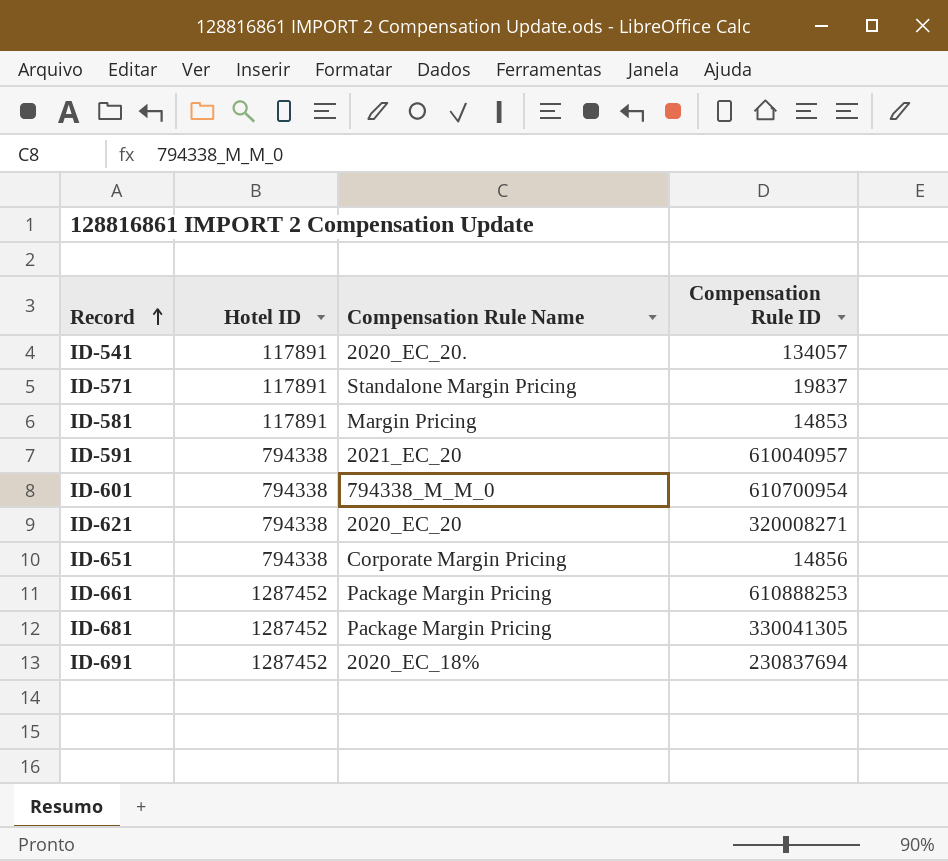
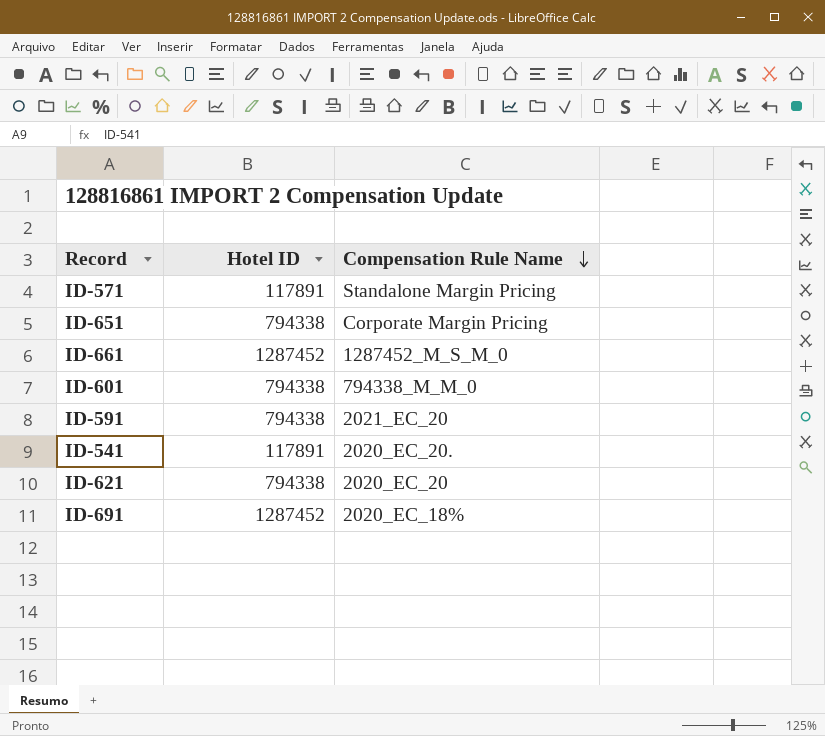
row order: Record ascending -> Compensation Rule Name descending
column Compensation Rule ID | position: 4 -> none
row ID-581: 117891 | Margin Pricing | 14853 -> none
row ID-681: 1287452 | Package Margin Pricing | 330041305 -> none
ID-661 | Compensation Rule Name: Package Margin Pricing -> 1287452_M_S_M_0

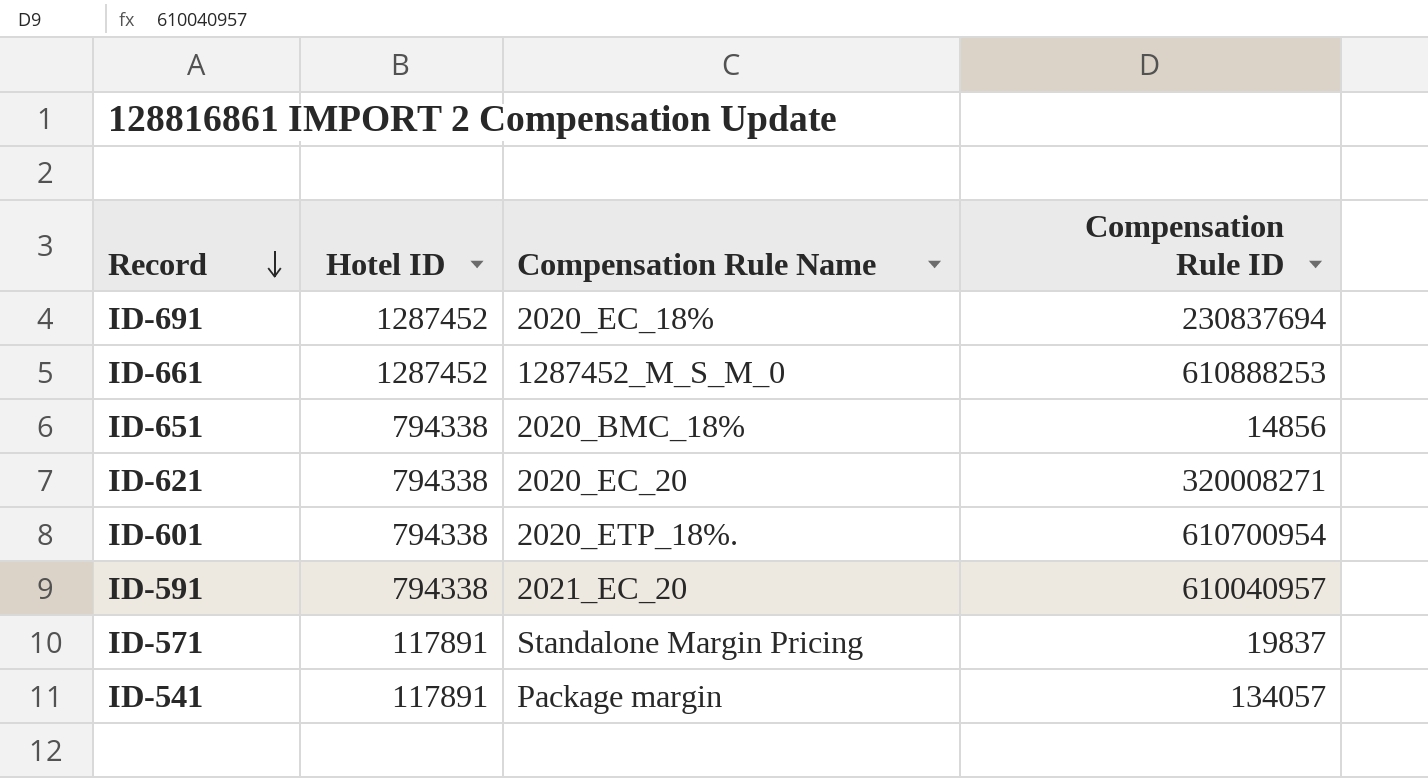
row order: Compensation Rule Name descending -> Record descending
column Compensation Rule ID | position: none -> 4
ID-651 | Compensation Rule Name: Corporate Margin Pricing -> 2020_BMC_18%
ID-601 | Compensation Rule Name: 794338_M_M_0 -> 2020_ETP_18%.
ID-541 | Compensation Rule Name: 2020_EC_20. -> Package margin

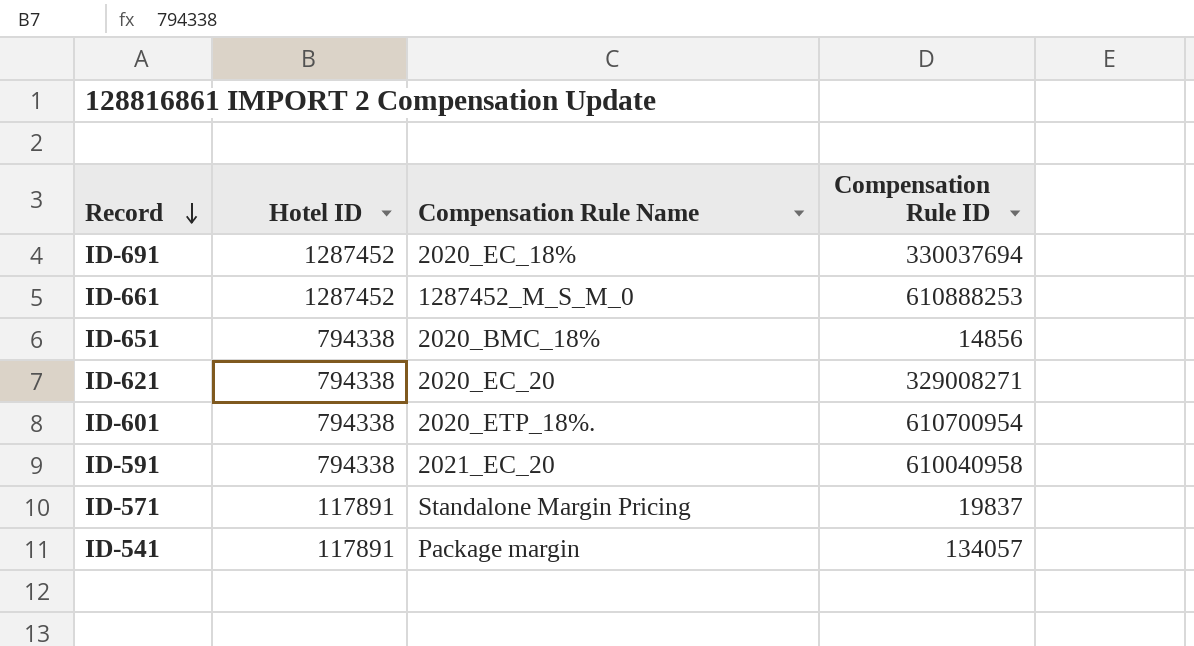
ID-691 | Compensation Rule ID: 230837694 -> 330037694
ID-621 | Compensation Rule ID: 320008271 -> 329008271
ID-591 | Compensation Rule ID: 610040957 -> 610040958

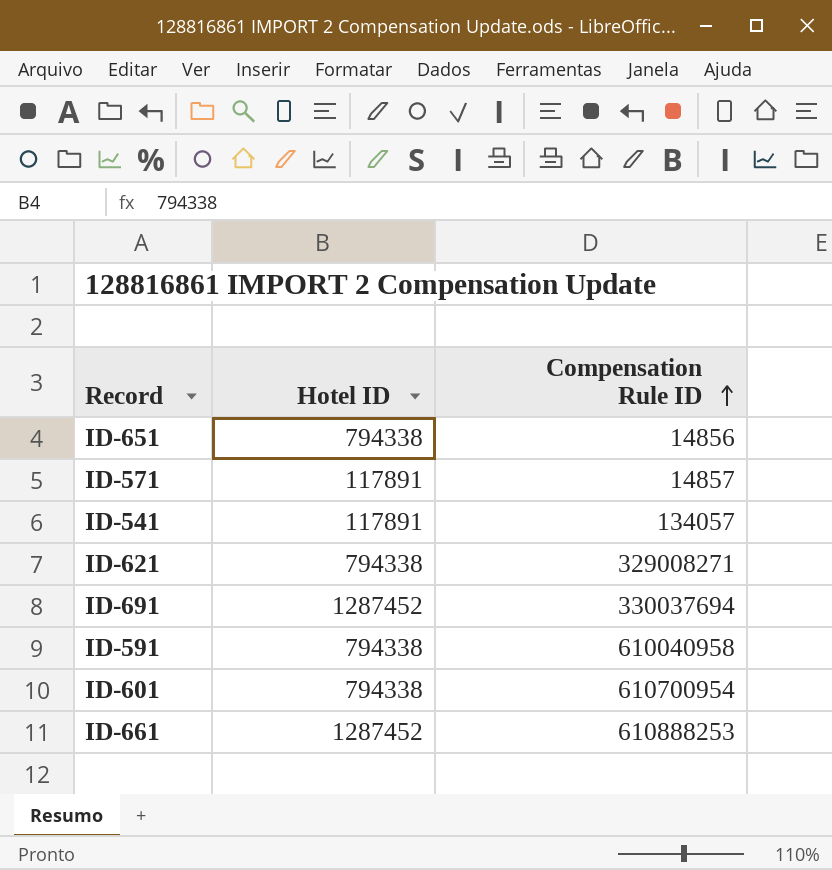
row order: Record descending -> Compensation Rule ID ascending
column Compensation Rule Name | position: 3 -> none
ID-571 | Compensation Rule ID: 19837 -> 14857

